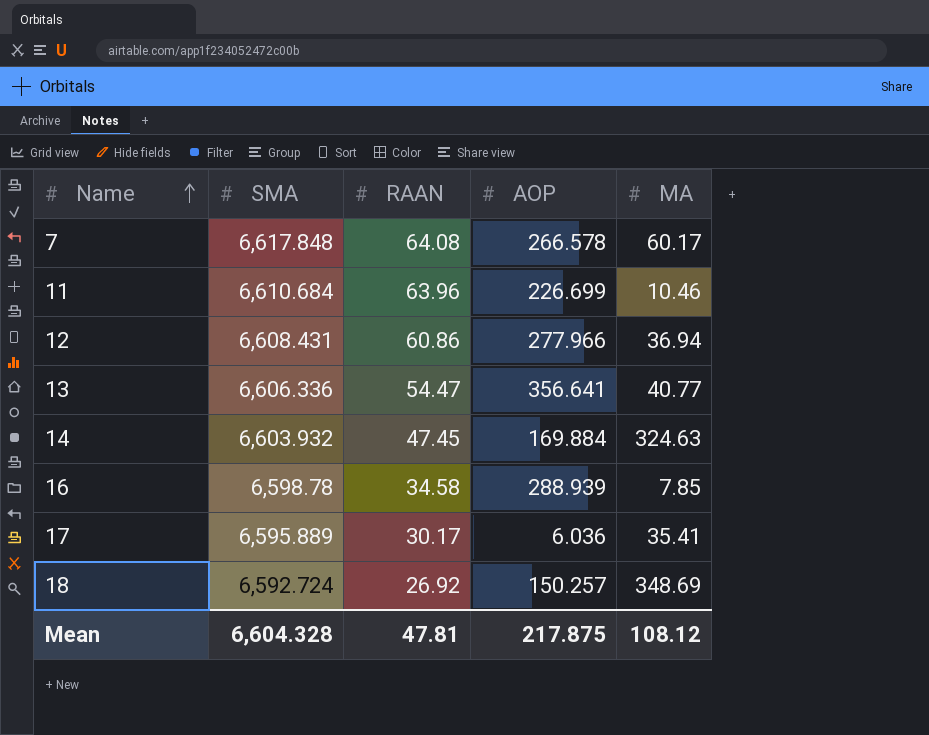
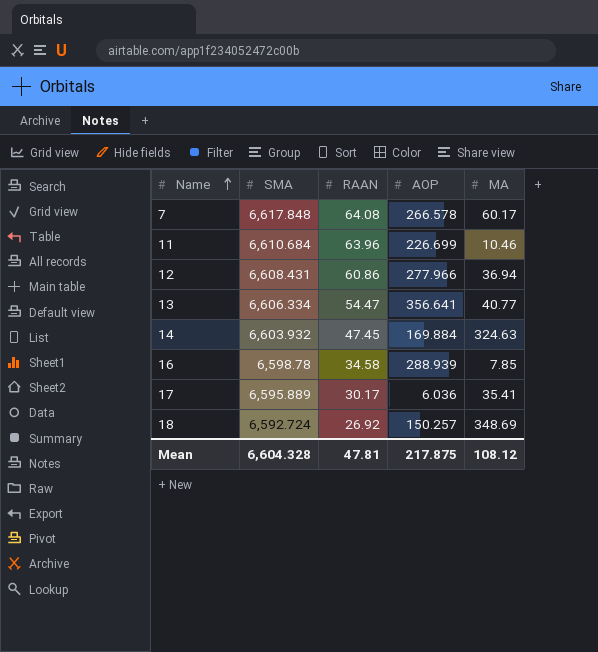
13 | SMA: 6,606.336 -> 6,606.334

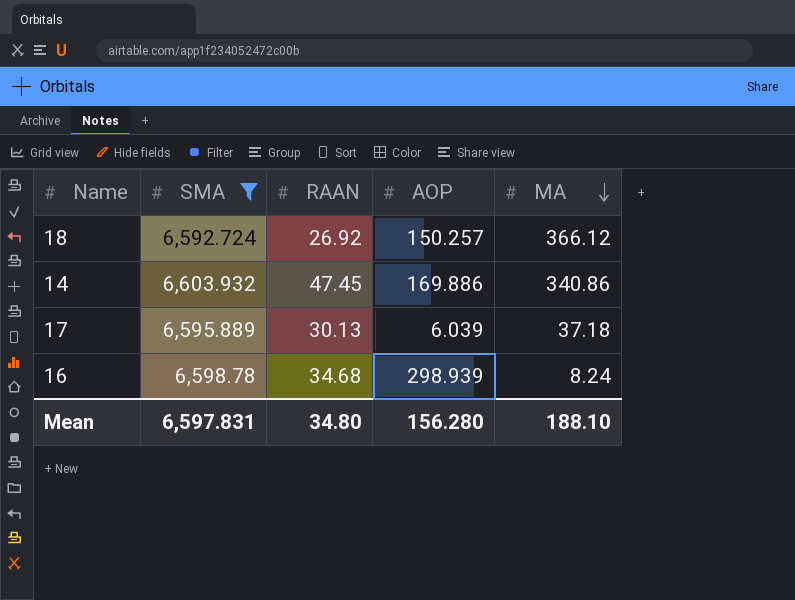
filter: none -> SMA <= 6,603.932
row order: Name ascending -> MA descending
18 | MA: 348.69 -> 366.12
14 | AOP: 169.884 -> 169.886
14 | MA: 324.63 -> 340.86
17 | RAAN: 30.17 -> 30.13
17 | AOP: 6.036 -> 6.039
17 | MA: 35.41 -> 37.18
16 | RAAN: 34.58 -> 34.68
16 | AOP: 288.939 -> 298.939
16 | MA: 7.85 -> 8.24
Mean | SMA: 6,604.328 -> 6,597.831
Mean | RAAN: 47.81 -> 34.80
Mean | AOP: 217.875 -> 156.280
Mean | MA: 108.12 -> 188.10

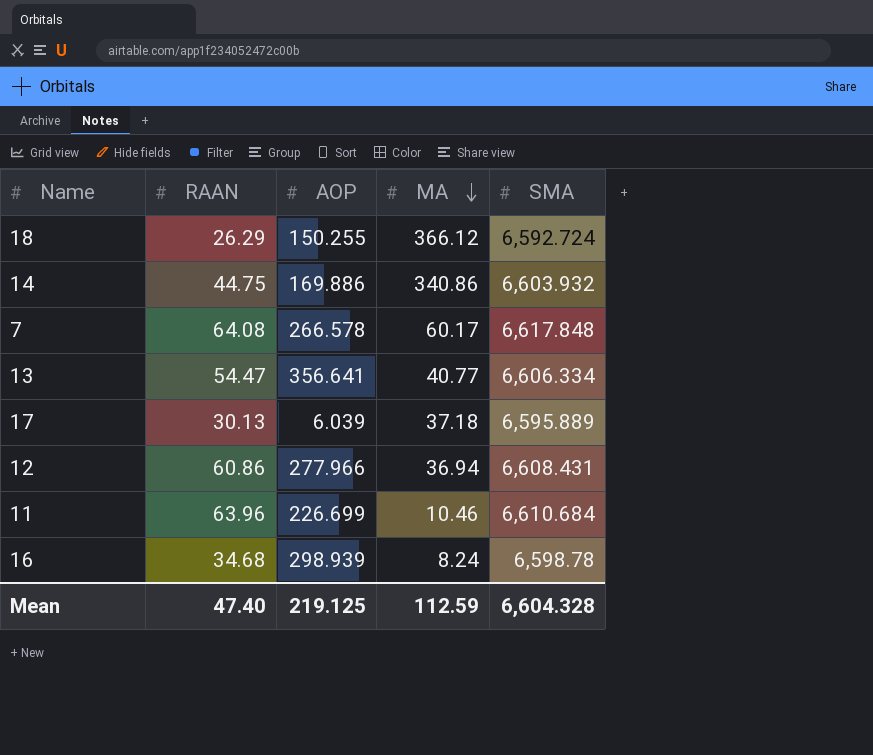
filter: SMA <= 6,603.932 -> none
column SMA | position: 2 -> 5
18 | RAAN: 26.92 -> 26.29
18 | AOP: 150.257 -> 150.255
14 | RAAN: 47.45 -> 44.75
Mean | RAAN: 34.80 -> 47.40
Mean | AOP: 156.280 -> 219.125
Mean | MA: 188.10 -> 112.59
Mean | SMA: 6,597.831 -> 6,604.328

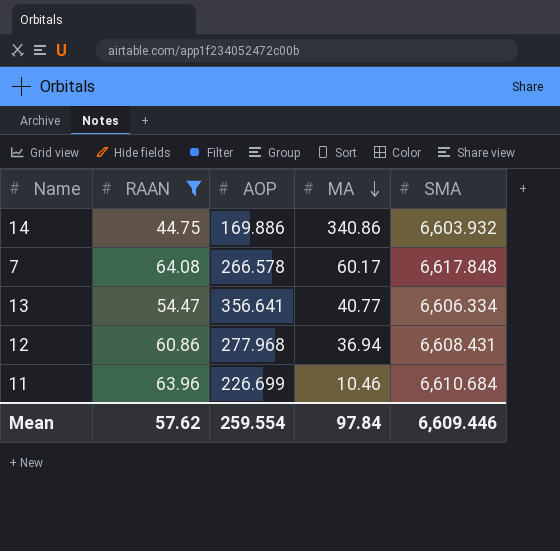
filter: none -> RAAN >= 44.75
12 | AOP: 277.966 -> 277.968
Mean | RAAN: 47.40 -> 57.62
Mean | AOP: 219.125 -> 259.554
Mean | MA: 112.59 -> 97.84
Mean | SMA: 6,604.328 -> 6,609.446

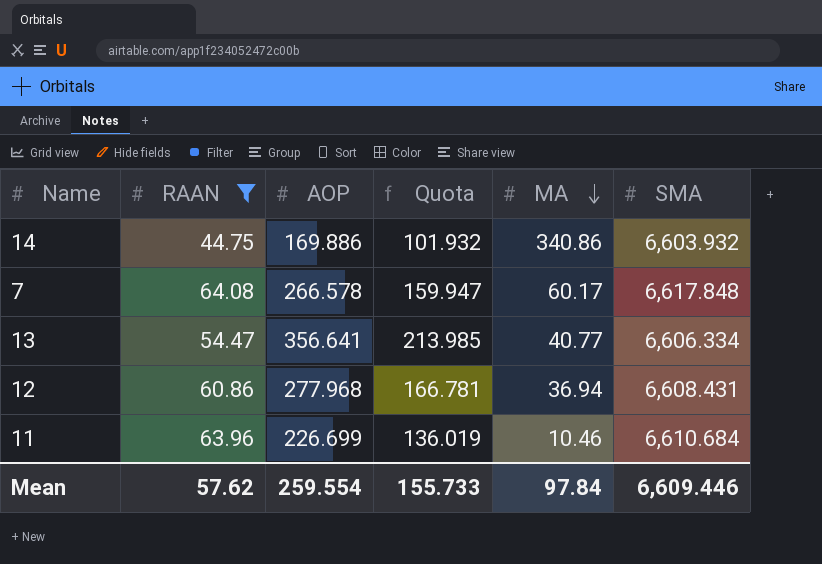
column Quota | formula: none -> [AOP] * 0.6

